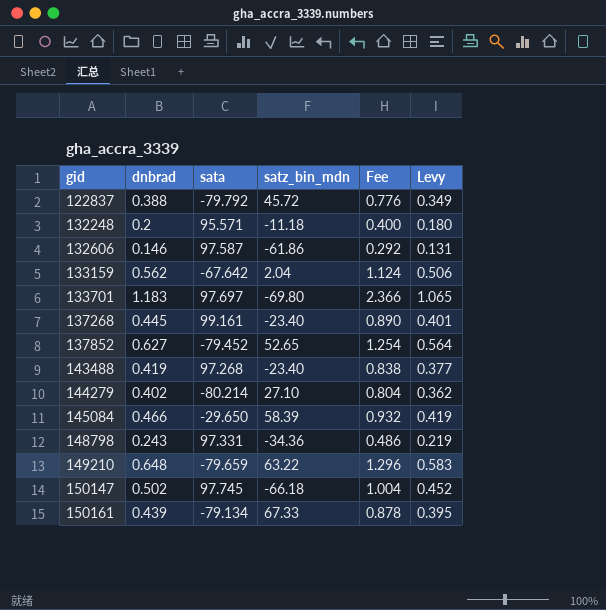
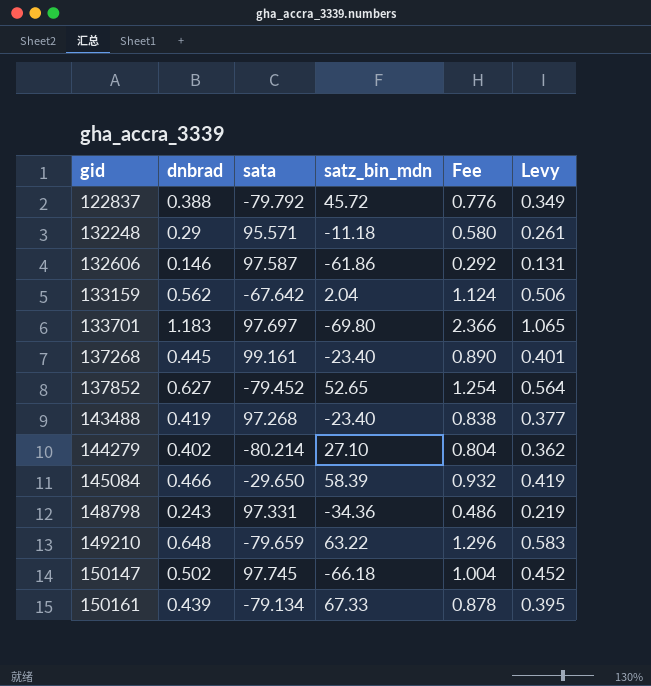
132248 | dnbrad: 0.2 -> 0.29
132248 | Fee: 0.400 -> 0.580
132248 | Levy: 0.180 -> 0.261

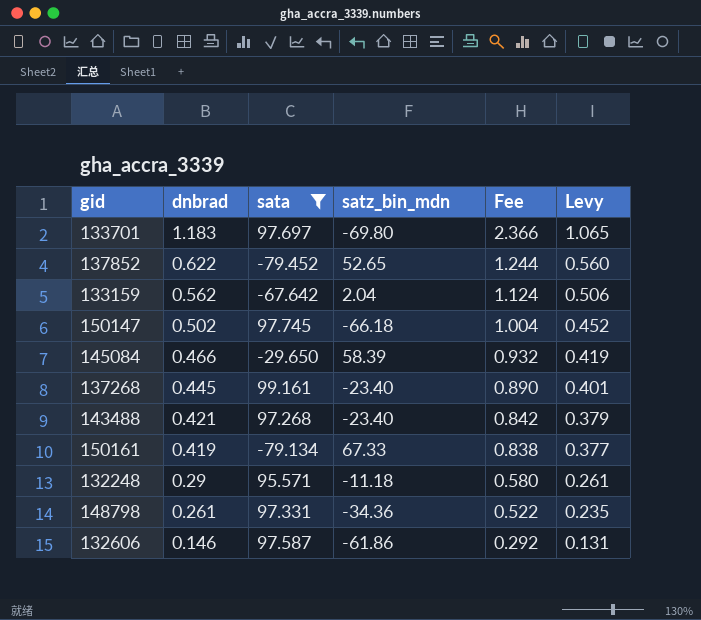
filter: none -> sata >= -79.452
row order: gid ascending -> dnbrad descending
137852 | dnbrad: 0.627 -> 0.622
137852 | Fee: 1.254 -> 1.244
137852 | Levy: 0.564 -> 0.560
143488 | dnbrad: 0.419 -> 0.421
143488 | Fee: 0.838 -> 0.842
143488 | Levy: 0.377 -> 0.379
150161 | dnbrad: 0.439 -> 0.419
150161 | Fee: 0.878 -> 0.838
150161 | Levy: 0.395 -> 0.377
148798 | dnbrad: 0.243 -> 0.261
148798 | Fee: 0.486 -> 0.522
148798 | Levy: 0.219 -> 0.235

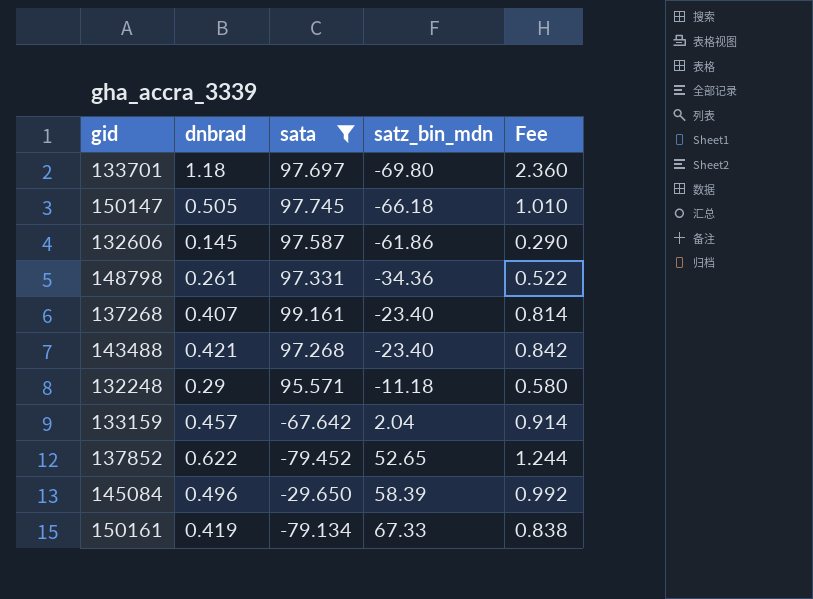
row order: dnbrad descending -> satz_bin_mdn ascending
column Levy | formula: [dnbrad] * 0.9 -> none
133701 | dnbrad: 1.183 -> 1.18
133701 | Fee: 2.366 -> 2.360
150147 | dnbrad: 0.502 -> 0.505
150147 | Fee: 1.004 -> 1.010
132606 | dnbrad: 0.146 -> 0.145
132606 | Fee: 0.292 -> 0.290
137268 | dnbrad: 0.445 -> 0.407
137268 | Fee: 0.890 -> 0.814
133159 | dnbrad: 0.562 -> 0.457
133159 | Fee: 1.124 -> 0.914
145084 | dnbrad: 0.466 -> 0.496
145084 | Fee: 0.932 -> 0.992

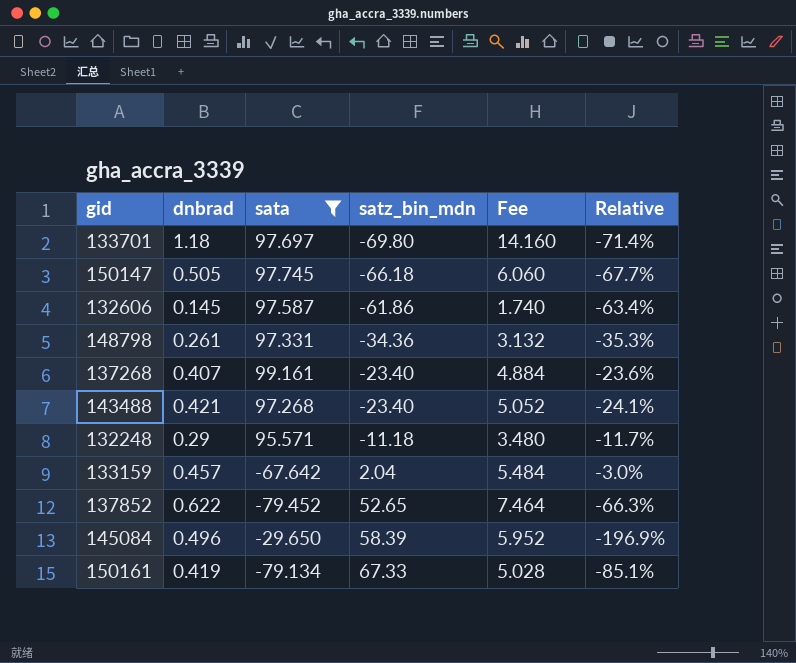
column Fee | formula: [dnbrad] * 2 -> [dnbrad] * 12
column Relative | formula: none -> [satz_bin_mdn] / [sata]

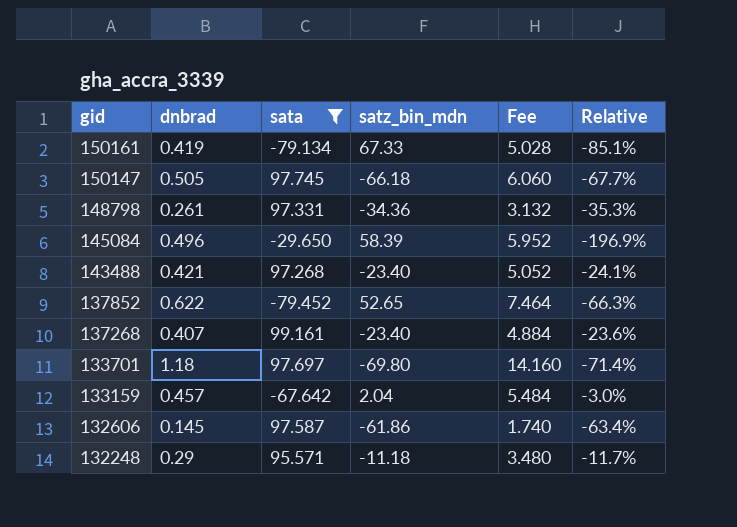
row order: satz_bin_mdn ascending -> gid descending

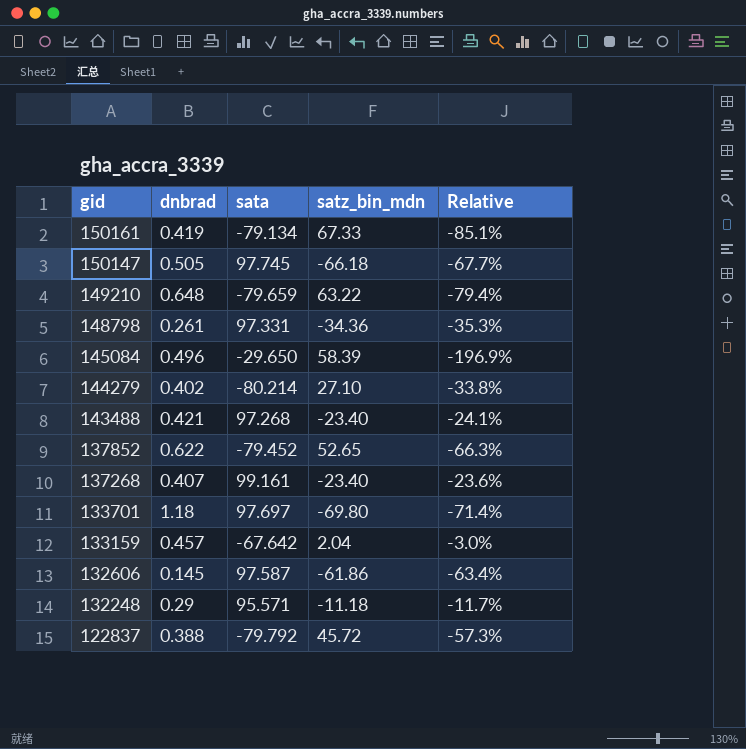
filter: sata >= -79.452 -> none
column Fee | formula: [dnbrad] * 12 -> none

